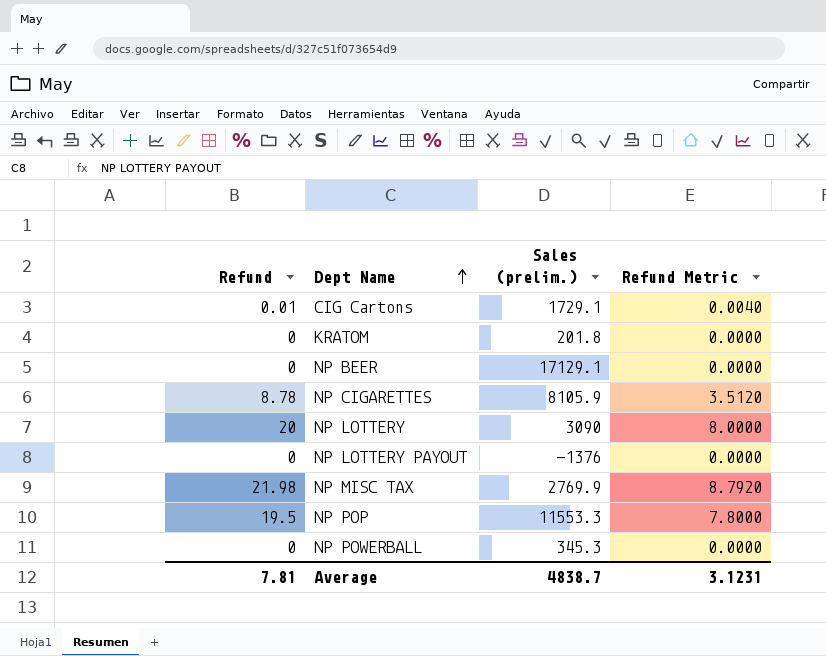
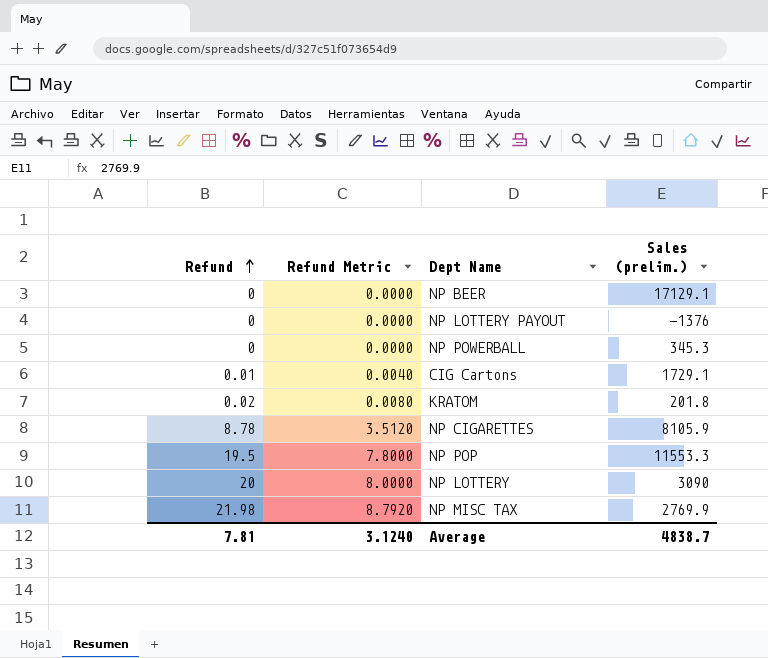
row order: Dept Name ascending -> Refund ascending
column Refund Metric | position: 4 -> 2
KRATOM | Refund: 0 -> 0.02
KRATOM | Refund Metric: 0.0000 -> 0.0080
Average | Refund Metric: 3.1231 -> 3.1240

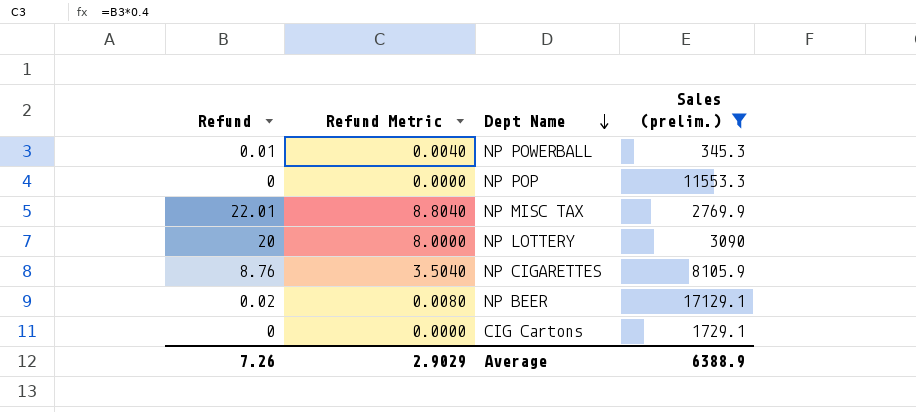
filter: none -> Sales (prelim.) >= 345.3
row order: Refund ascending -> Dept Name descending
NP POWERBALL | Refund: 0 -> 0.01
NP POWERBALL | Refund Metric: 0.0000 -> 0.0040
NP POP | Refund: 19.5 -> 0
NP POP | Refund Metric: 7.8000 -> 0.0000
NP MISC TAX | Refund: 21.98 -> 22.01
NP MISC TAX | Refund Metric: 8.7920 -> 8.8040
NP CIGARETTES | Refund: 8.78 -> 8.76
NP CIGARETTES | Refund Metric: 3.5120 -> 3.5040
NP BEER | Refund: 0 -> 0.02
NP BEER | Refund Metric: 0.0000 -> 0.0080
CIG Cartons | Refund: 0.01 -> 0
CIG Cartons | Refund Metric: 0.0040 -> 0.0000
Average | Refund: 7.81 -> 7.26
Average | Refund Metric: 3.1240 -> 2.9029
Average | Sales (prelim.): 4838.7 -> 6388.9

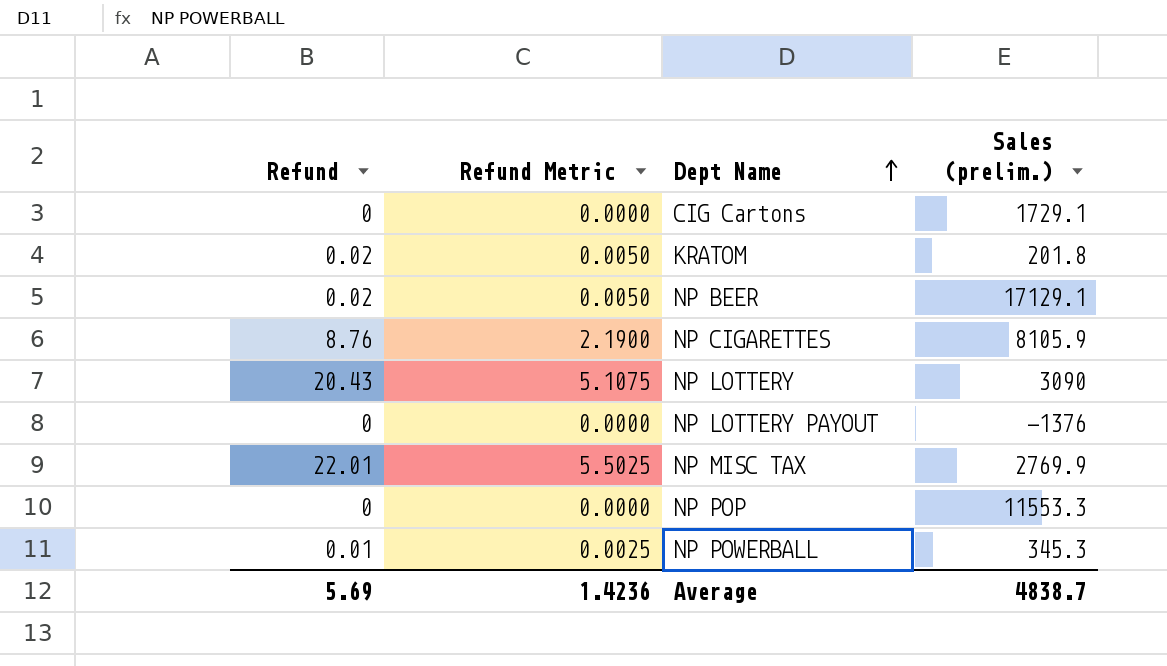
filter: Sales (prelim.) >= 345.3 -> none
row order: Dept Name descending -> Dept Name ascending
column Refund Metric | formula: [Refund] * 0.4 -> [Refund] * 0.25
NP LOTTERY | Refund: 20 -> 20.43
Average | Refund: 7.26 -> 5.69
Average | Refund Metric: 2.9029 -> 1.4236
Average | Sales (prelim.): 6388.9 -> 4838.7

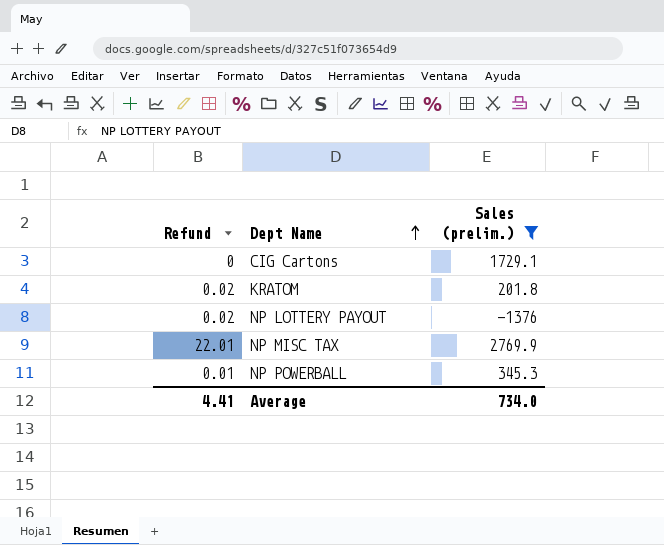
filter: none -> Sales (prelim.) <= 2769.9
column Refund Metric | formula: [Refund] * 0.25 -> none
NP LOTTERY PAYOUT | Refund: 0 -> 0.02
Average | Refund: 5.69 -> 4.41
Average | Sales (prelim.): 4838.7 -> 734.0

